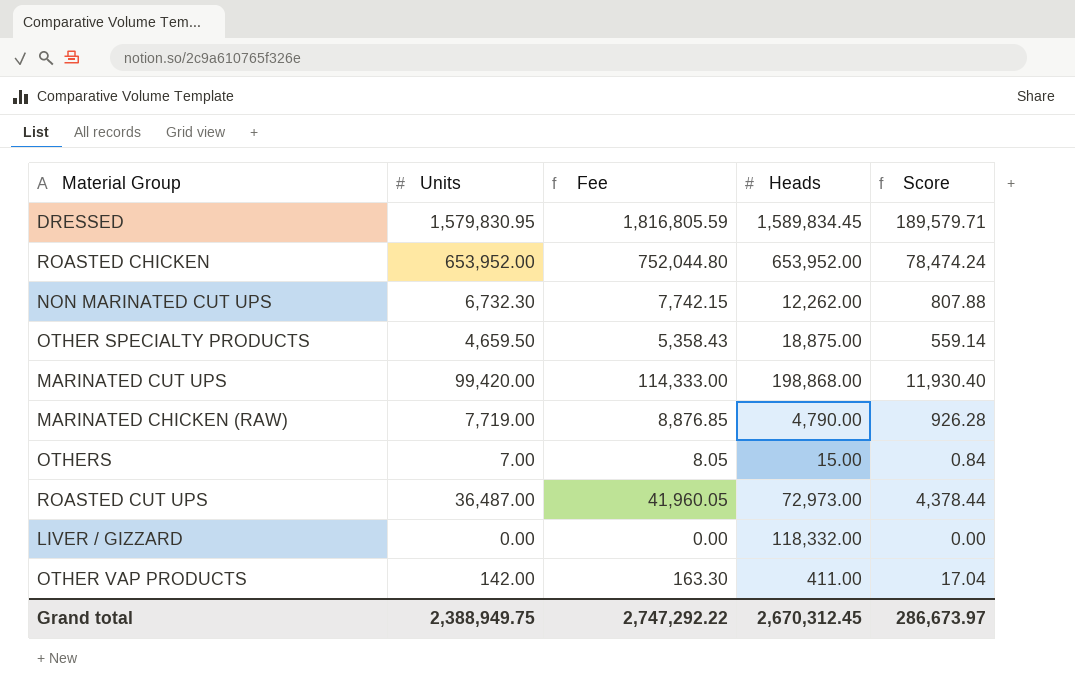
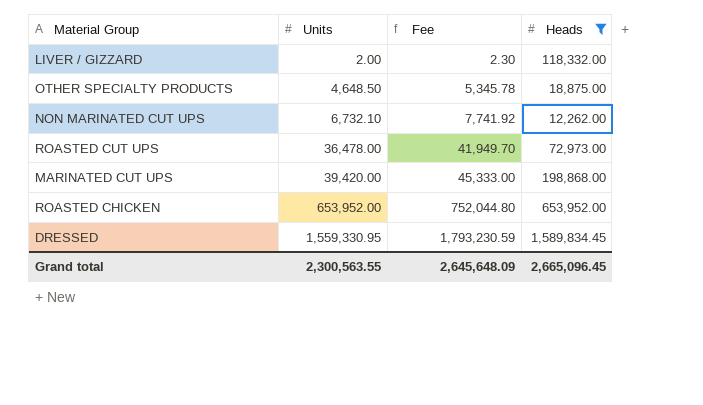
filter: none -> Heads >= 12,262.00
row order: none -> Units ascending
column Score | formula: [Units] * 0.12 -> none
LIVER / GIZZARD | Units: 0.00 -> 2.00
LIVER / GIZZARD | Fee: 0.00 -> 2.30
OTHER SPECIALTY PRODUCTS | Units: 4,659.50 -> 4,648.50
OTHER SPECIALTY PRODUCTS | Fee: 5,358.43 -> 5,345.78
NON MARINATED CUT UPS | Units: 6,732.30 -> 6,732.10
NON MARINATED CUT UPS | Fee: 7,742.15 -> 7,741.92
ROASTED CUT UPS | Units: 36,487.00 -> 36,478.00
ROASTED CUT UPS | Fee: 41,960.05 -> 41,949.70
MARINATED CUT UPS | Units: 99,420.00 -> 39,420.00
MARINATED CUT UPS | Fee: 114,333.00 -> 45,333.00
DRESSED | Units: 1,579,830.95 -> 1,559,330.95
DRESSED | Fee: 1,816,805.59 -> 1,793,230.59
Grand total | Units: 2,388,949.75 -> 2,300,563.55
Grand total | Fee: 2,747,292.22 -> 2,645,648.09
Grand total | Heads: 2,670,312.45 -> 2,665,096.45

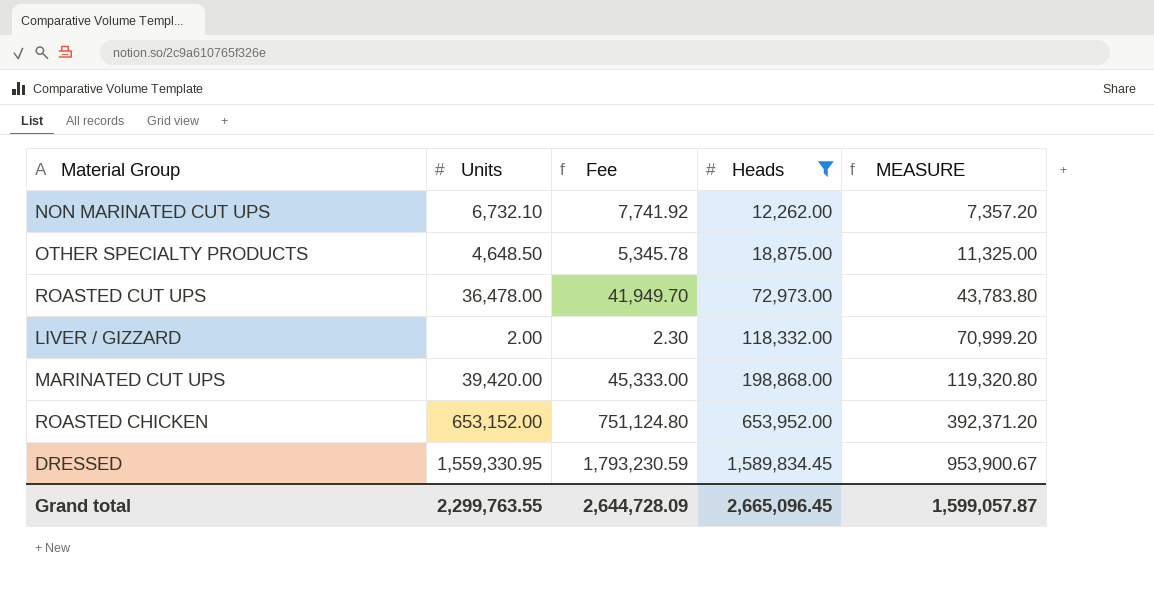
row order: Units ascending -> Heads ascending
column MEASURE | formula: none -> [Heads] * 0.6
ROASTED CHICKEN | Units: 653,952.00 -> 653,152.00
ROASTED CHICKEN | Fee: 752,044.80 -> 751,124.80
Grand total | Units: 2,300,563.55 -> 2,299,763.55
Grand total | Fee: 2,645,648.09 -> 2,644,728.09

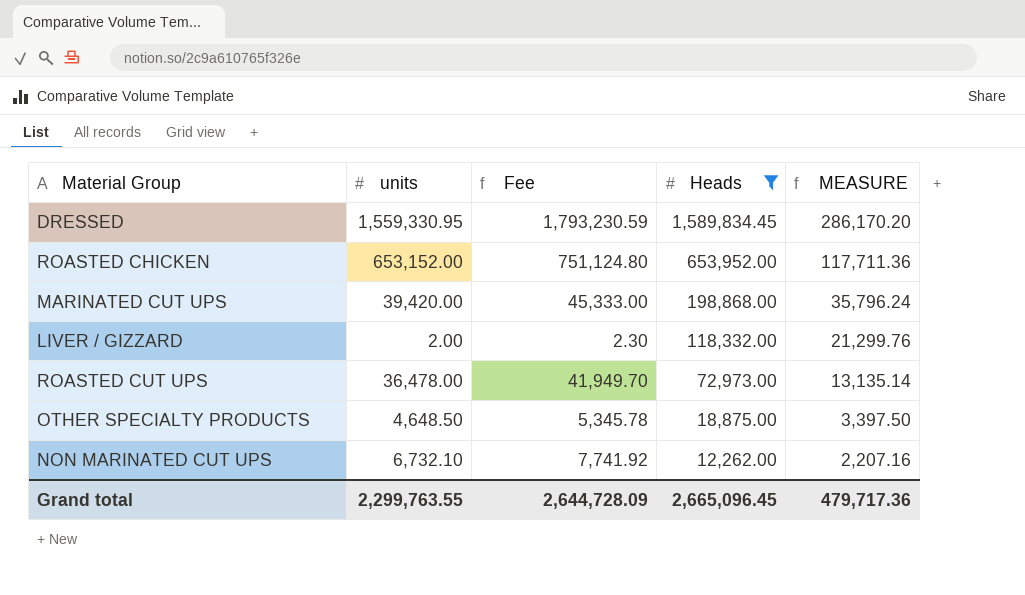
row order: Heads ascending -> Heads descending
column name: Units -> units
column MEASURE | formula: [Heads] * 0.6 -> [Heads] * 0.18
Grand total | MEASURE: 1,599,057.87 -> 479,717.36

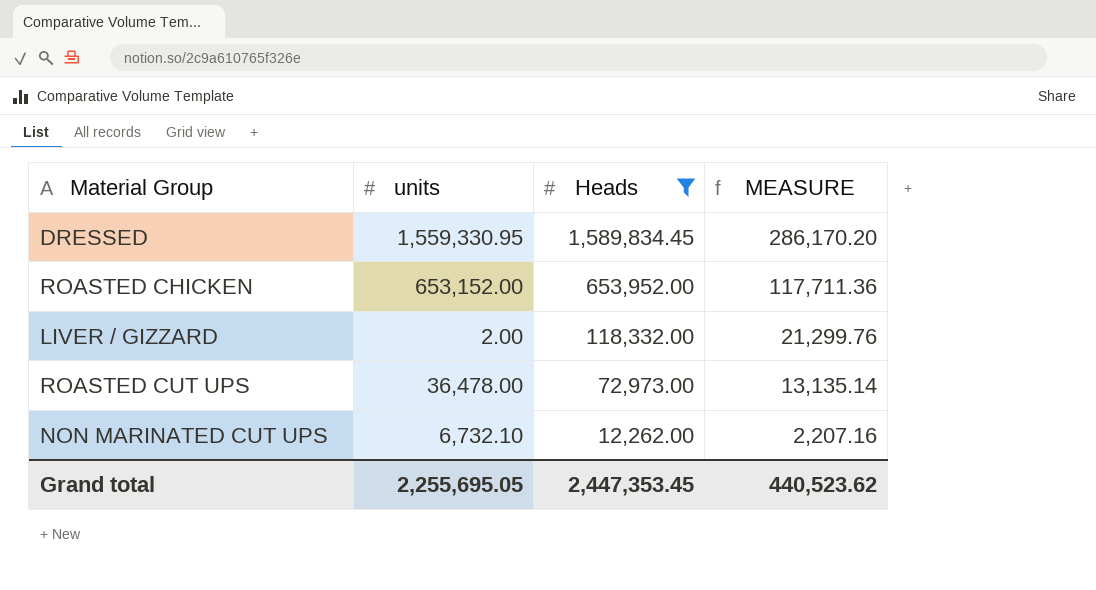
column Fee | formula: [units] * 1.15 -> none
row MARINATED CUT UPS: 39,420.00 | 45,333.00 | 198,868.00 | 35,796.24 -> none
row OTHER SPECIALTY PRODUCTS: 4,648.50 | 5,345.78 | 18,875.00 | 3,397.50 -> none
Grand total | units: 2,299,763.55 -> 2,255,695.05
Grand total | Heads: 2,665,096.45 -> 2,447,353.45
Grand total | MEASURE: 479,717.36 -> 440,523.62

